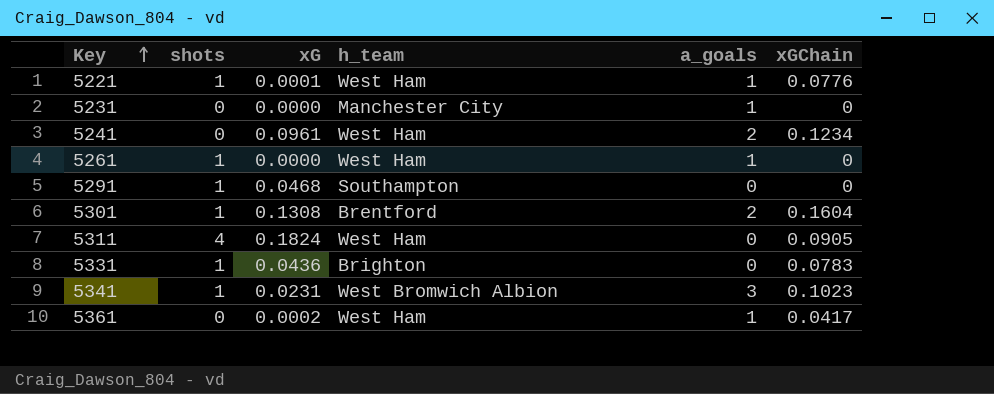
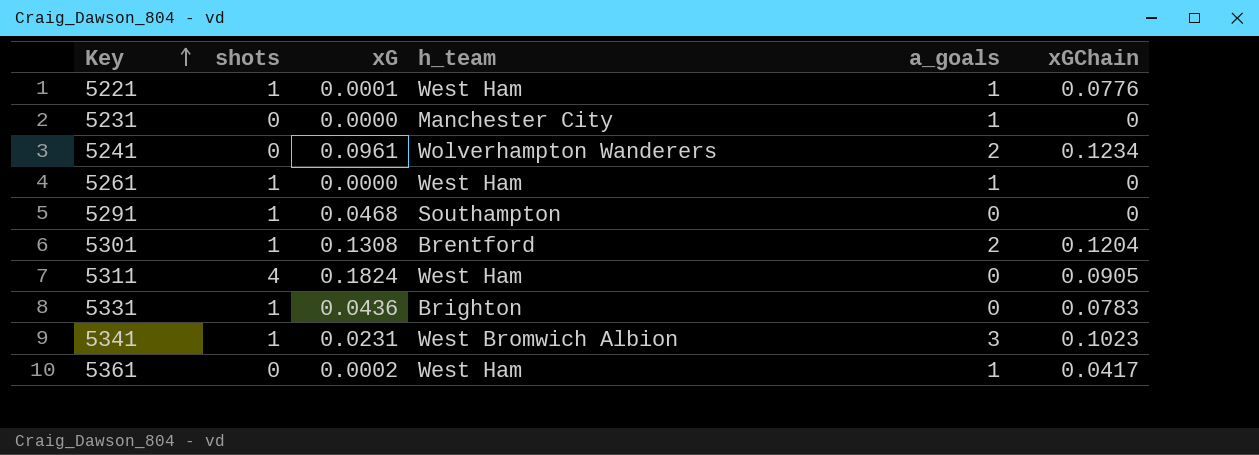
5241 | h_team: West Ham -> Wolverhampton Wanderers
5301 | xGChain: 0.1604 -> 0.1204

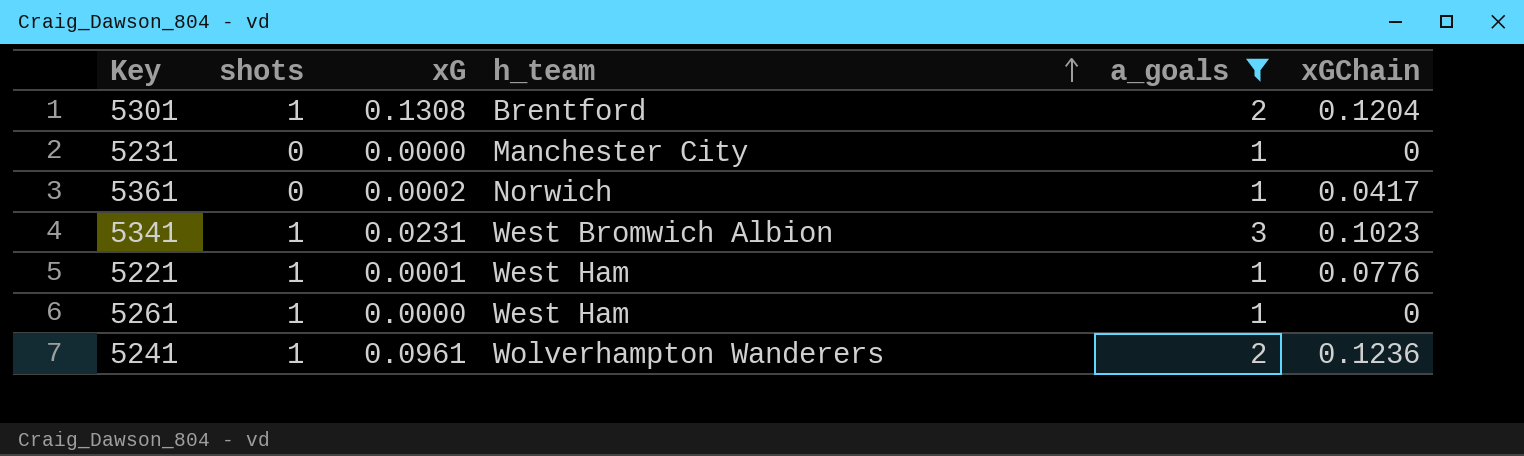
filter: none -> a_goals != 0
row order: Key ascending -> h_team ascending
5361 | h_team: West Ham -> Norwich
5241 | shots: 0 -> 1
5241 | xGChain: 0.1234 -> 0.1236

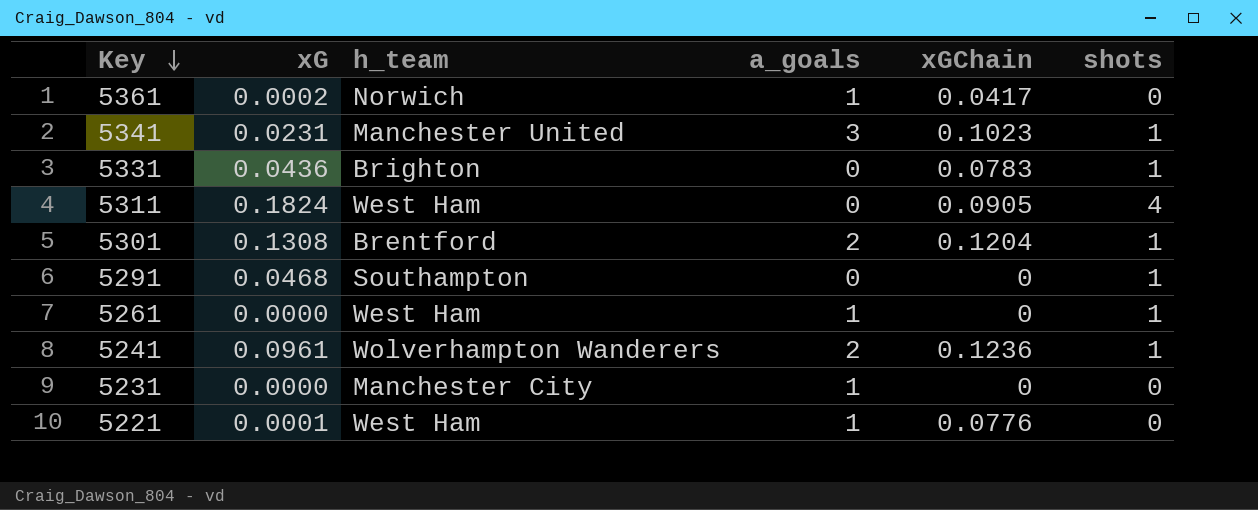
filter: a_goals != 0 -> none
row order: h_team ascending -> Key descending
column shots | position: 2 -> 6
5341 | h_team: West Bromwich Albion -> Manchester United
5221 | shots: 1 -> 0

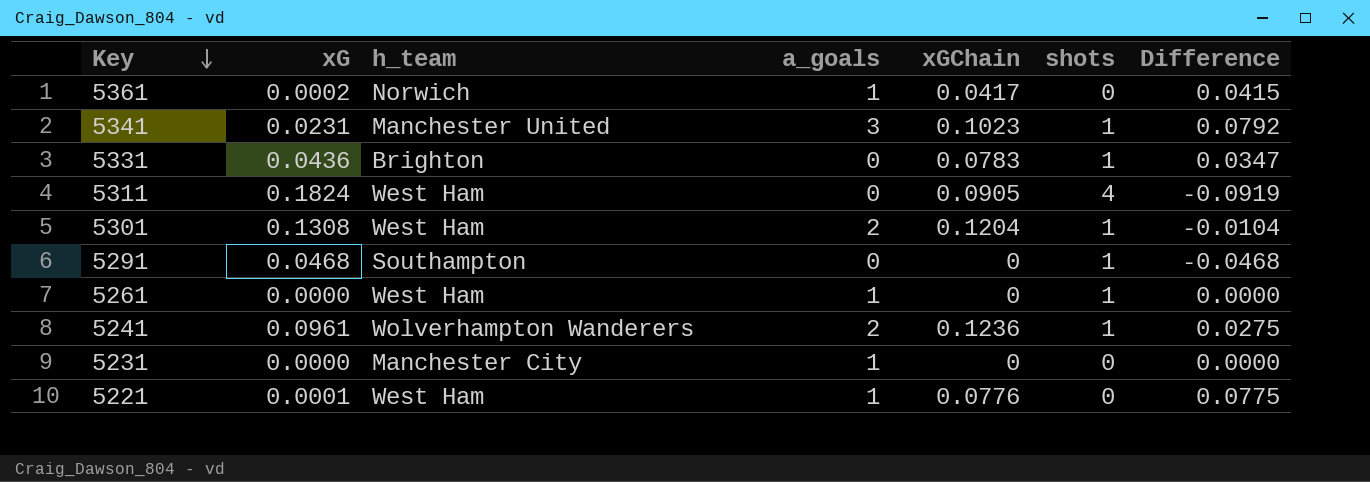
column Difference | formula: none -> [xGChain] - [xG]
5301 | h_team: Brentford -> West Ham

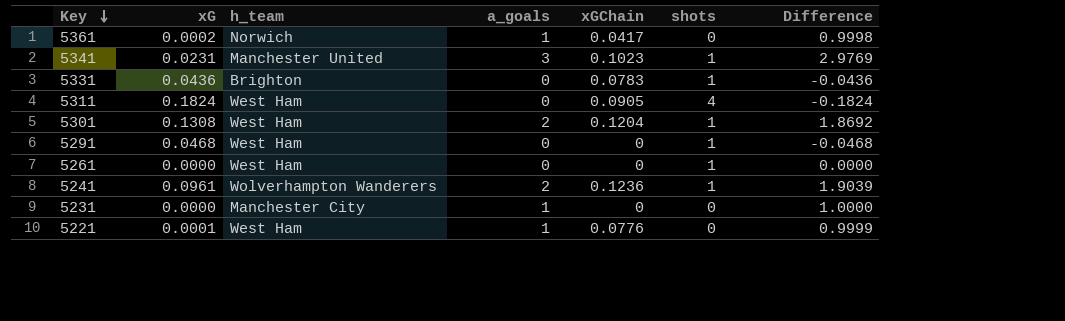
column Difference | formula: [xGChain] - [xG] -> [a_goals] - [xG]
5291 | h_team: Southampton -> West Ham
5261 | a_goals: 1 -> 0

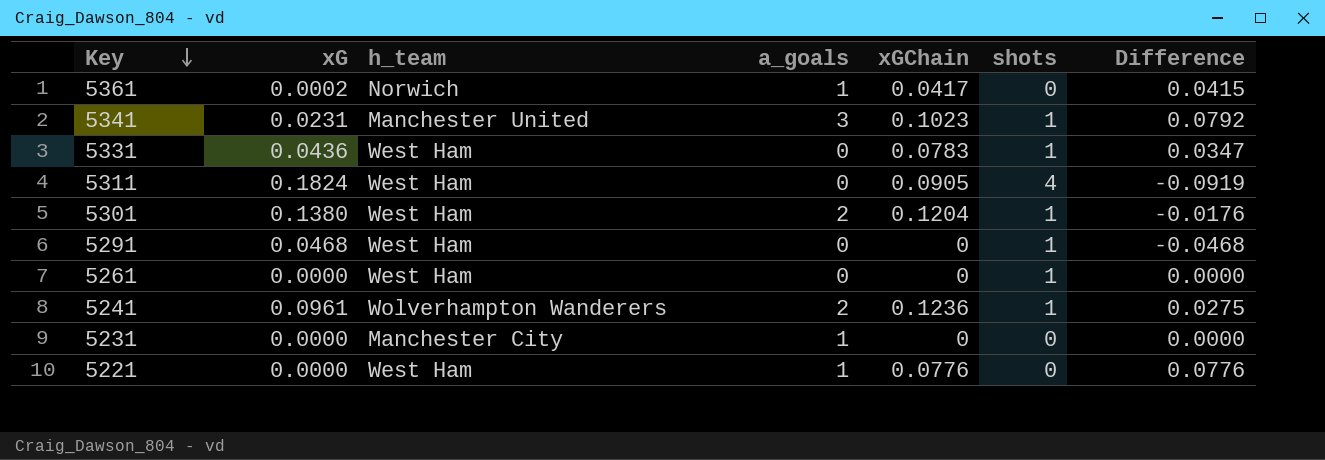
column Difference | formula: [a_goals] - [xG] -> [xGChain] - [xG]
5331 | h_team: Brighton -> West Ham
5301 | xG: 0.1308 -> 0.1380
5221 | xG: 0.0001 -> 0.0000

